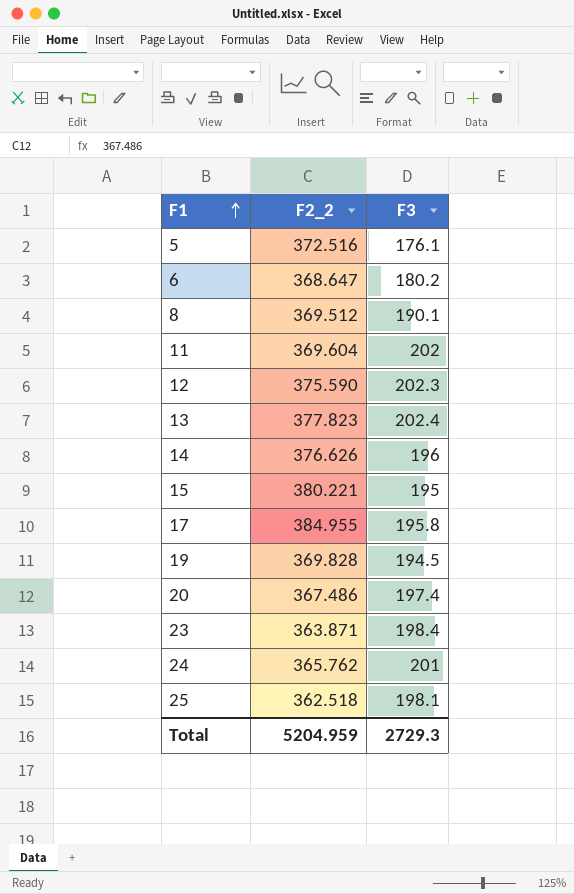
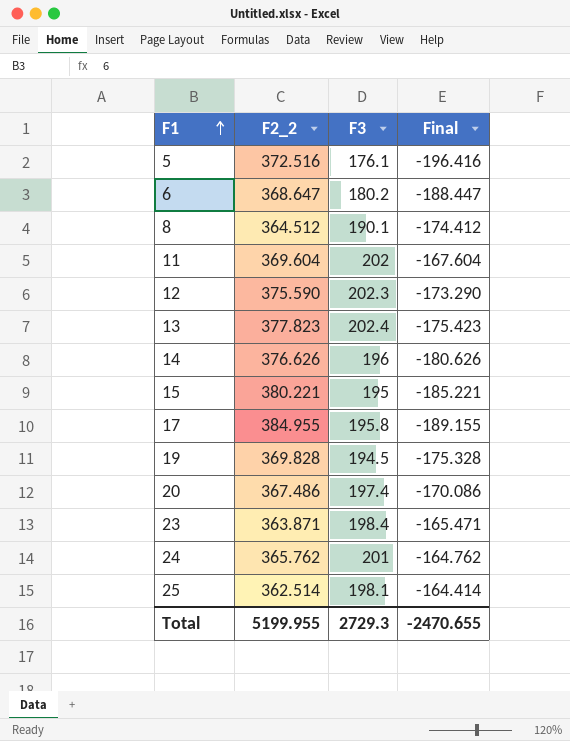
column Final | formula: none -> [F3] - [F2_2]
8 | F2_2: 369.512 -> 364.512
25 | F2_2: 362.518 -> 362.514
Total | F2_2: 5204.959 -> 5199.955

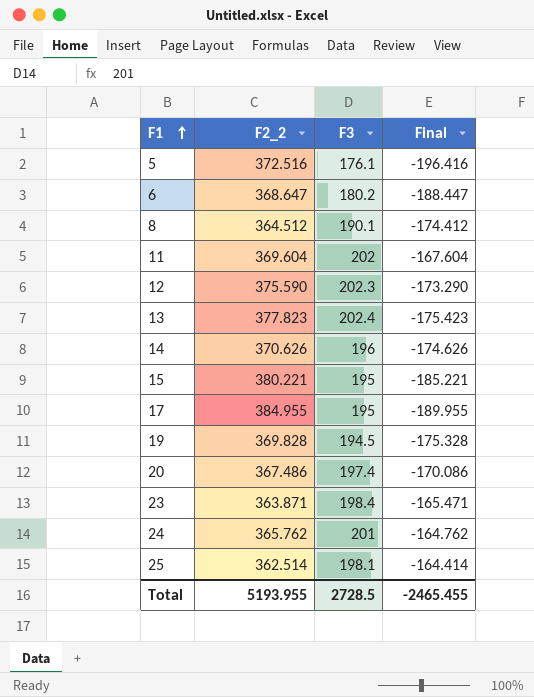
14 | F2_2: 376.626 -> 370.626
14 | Final: -180.626 -> -174.626
17 | F3: 195.8 -> 195
17 | Final: -189.155 -> -189.955
Total | F2_2: 5199.955 -> 5193.955
Total | F3: 2729.3 -> 2728.5
Total | Final: -2470.655 -> -2465.455

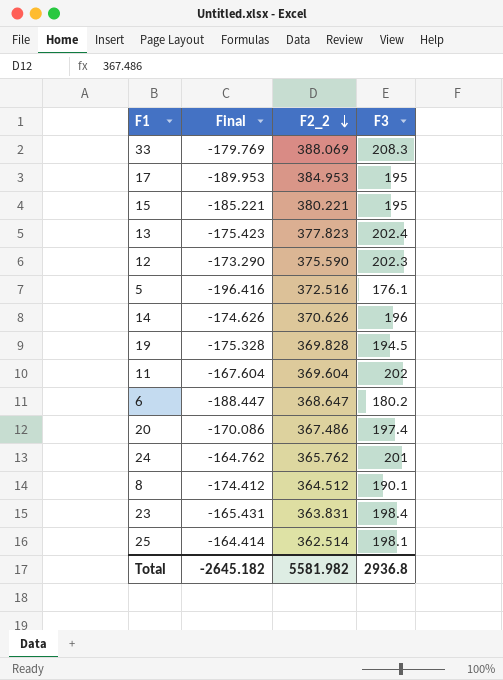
row order: F1 ascending -> F2_2 descending
column Final | position: 4 -> 2
row 33: none -> -179.769 | 388.069 | 208.3
17 | Final: -189.955 -> -189.953
17 | F2_2: 384.955 -> 384.953
23 | Final: -165.471 -> -165.431
23 | F2_2: 363.871 -> 363.831
Total | Final: -2465.455 -> -2645.182
Total | F2_2: 5193.955 -> 5581.982
Total | F3: 2728.5 -> 2936.8

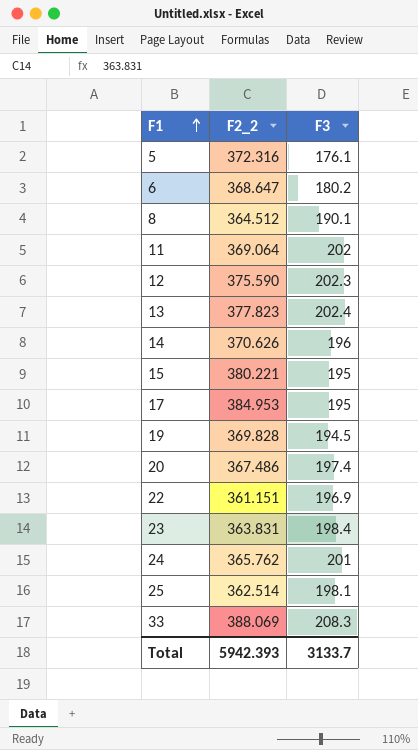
row order: F2_2 descending -> F1 ascending
column Final | formula: [F3] - [F2_2] -> none
5 | F2_2: 372.516 -> 372.316
11 | F2_2: 369.604 -> 369.064
row 22: none -> 361.151 | 196.9
Total | F2_2: 5581.982 -> 5942.393
Total | F3: 2936.8 -> 3133.7

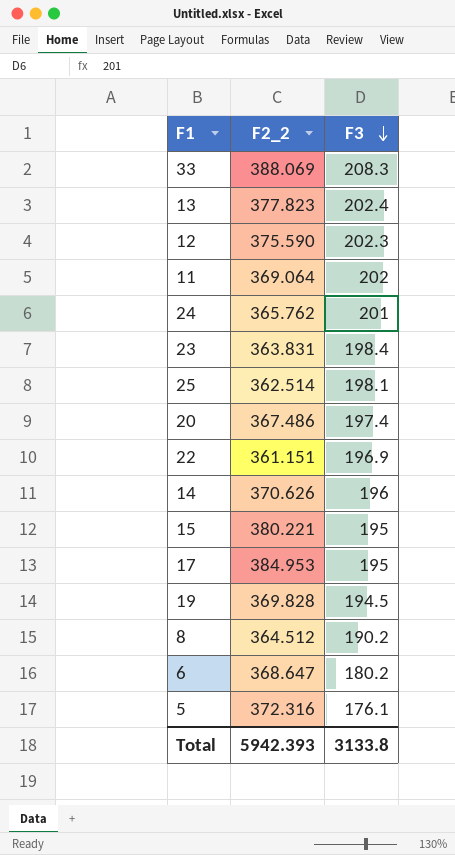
row order: F1 ascending -> F3 descending
8 | F3: 190.1 -> 190.2
Total | F3: 3133.7 -> 3133.8

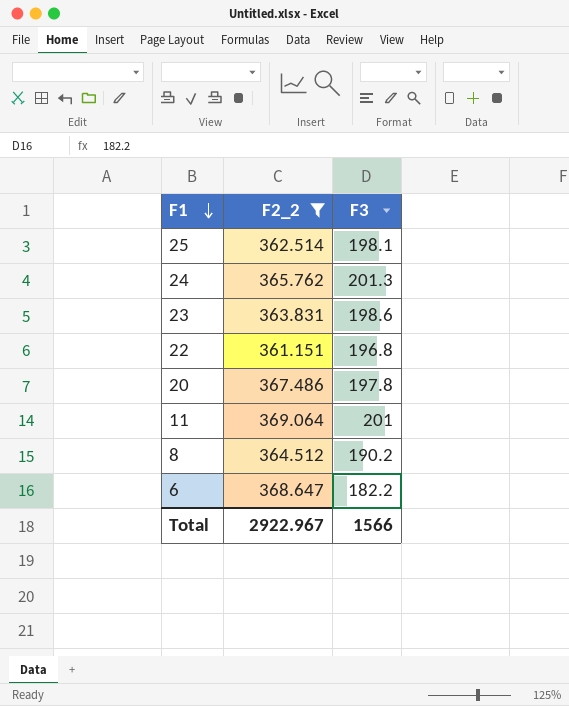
filter: none -> F2_2 <= 369.064
row order: F3 descending -> F1 descending
24 | F3: 201 -> 201.3
23 | F3: 198.4 -> 198.6
22 | F3: 196.9 -> 196.8
20 | F3: 197.4 -> 197.8
11 | F3: 202 -> 201
6 | F3: 180.2 -> 182.2
Total | F2_2: 5942.393 -> 2922.967
Total | F3: 3133.8 -> 1566

